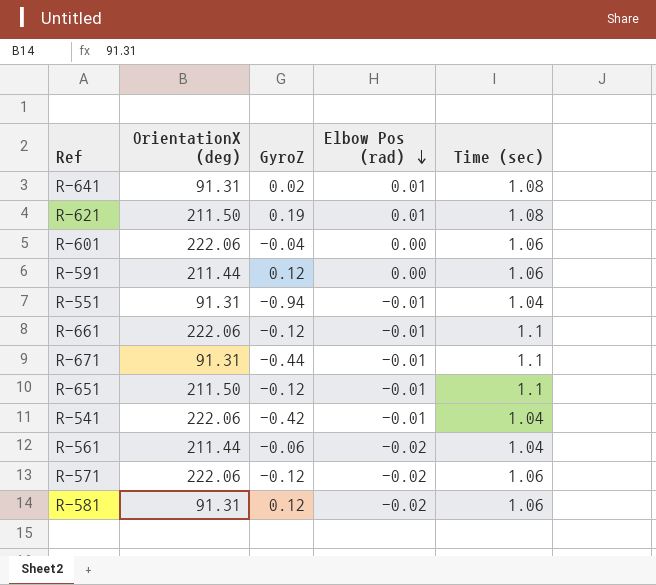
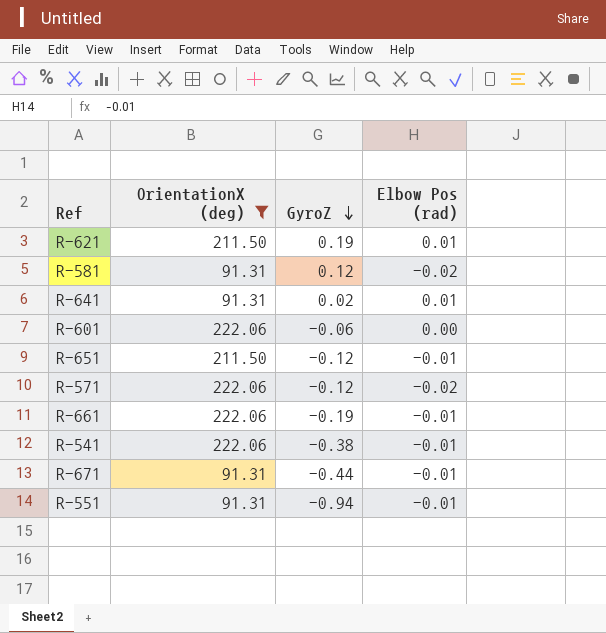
filter: none -> OrientationX (deg) != 211.44
row order: Elbow Pos (rad) descending -> GyroZ descending
column Time (sec) | position: 5 -> none
R-601 | GyroZ: -0.04 -> -0.06
R-661 | GyroZ: -0.12 -> -0.19
R-541 | GyroZ: -0.42 -> -0.38

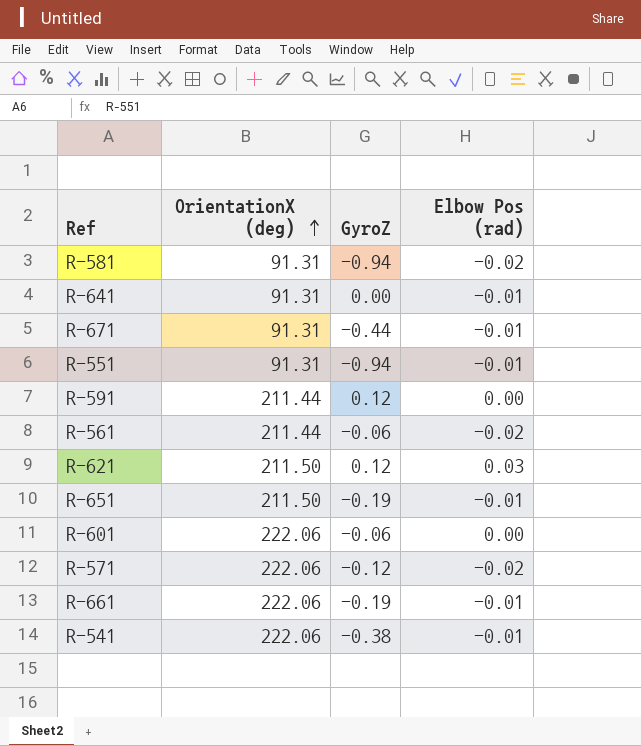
filter: OrientationX (deg) != 211.44 -> none
row order: GyroZ descending -> OrientationX (deg) ascending
R-581 | GyroZ: 0.12 -> -0.94
R-641 | GyroZ: 0.02 -> 0.00
R-641 | Elbow Pos (rad): 0.01 -> -0.01
R-621 | GyroZ: 0.19 -> 0.12
R-621 | Elbow Pos (rad): 0.01 -> 0.03
R-651 | GyroZ: -0.12 -> -0.19

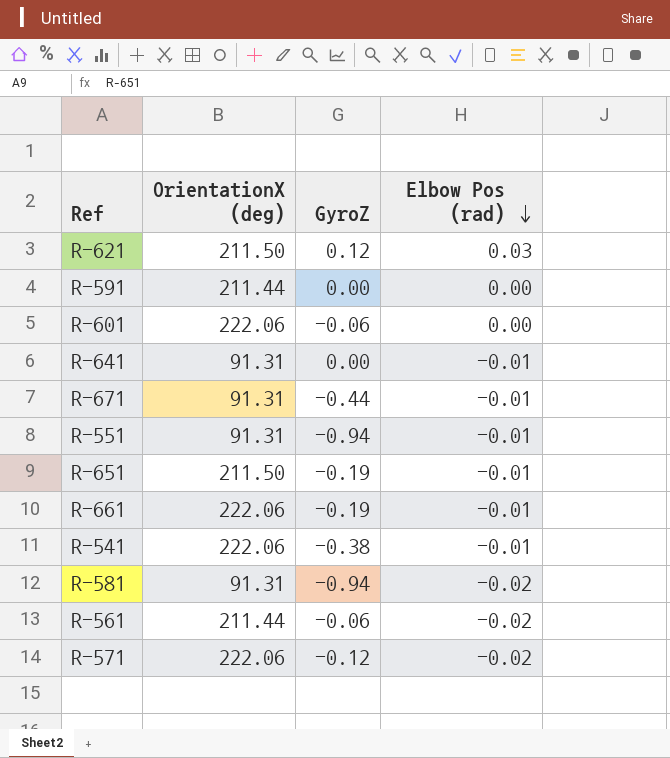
row order: OrientationX (deg) ascending -> Elbow Pos (rad) descending
R-591 | GyroZ: 0.12 -> 0.00

